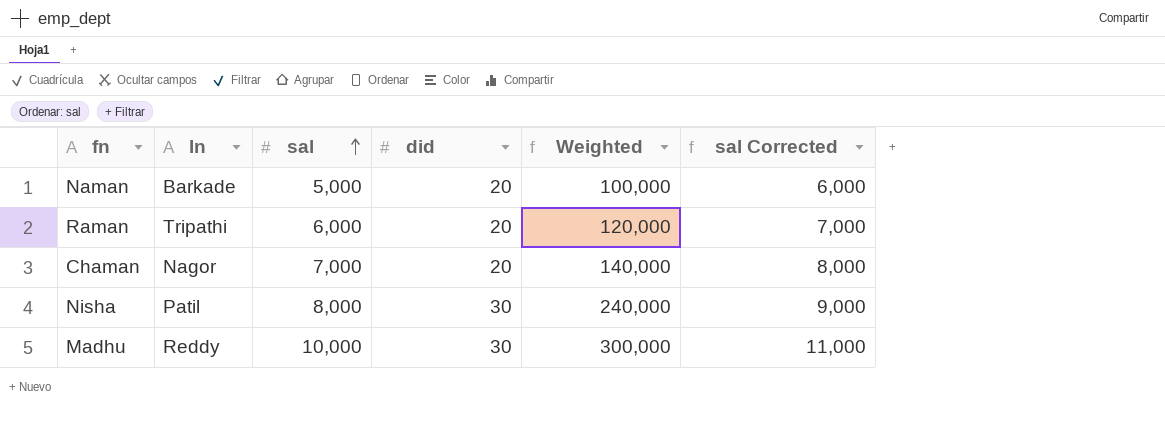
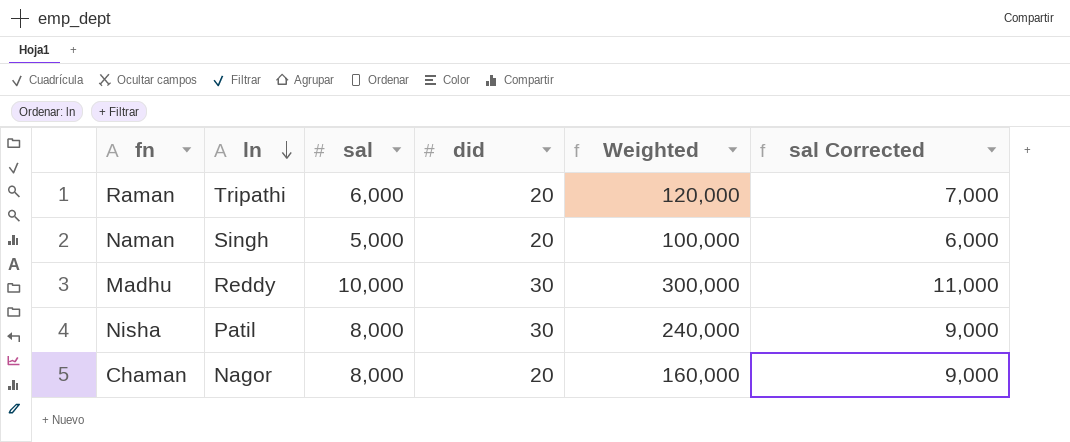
row order: sal ascending -> ln descending
Naman | ln: Barkade -> Singh
Chaman | sal: 7,000 -> 8,000
Chaman | Weighted: 140,000 -> 160,000
Chaman | sal Corrected: 8,000 -> 9,000

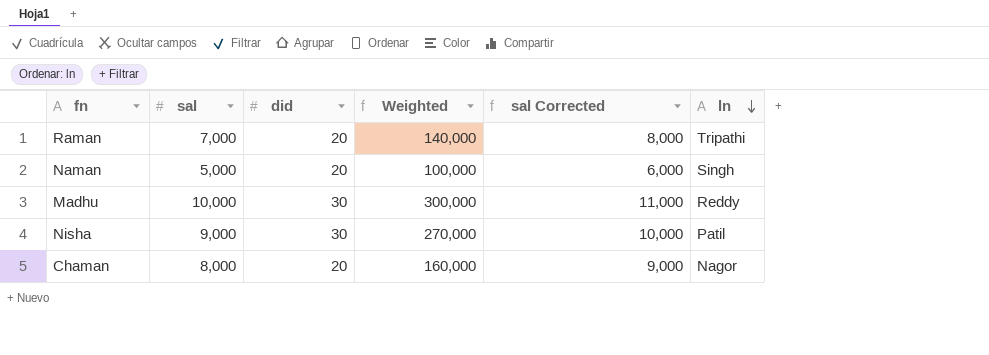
column ln | position: 2 -> 6
Raman | sal: 6,000 -> 7,000
Raman | Weighted: 120,000 -> 140,000
Raman | sal Corrected: 7,000 -> 8,000
Nisha | sal: 8,000 -> 9,000
Nisha | Weighted: 240,000 -> 270,000
Nisha | sal Corrected: 9,000 -> 10,000

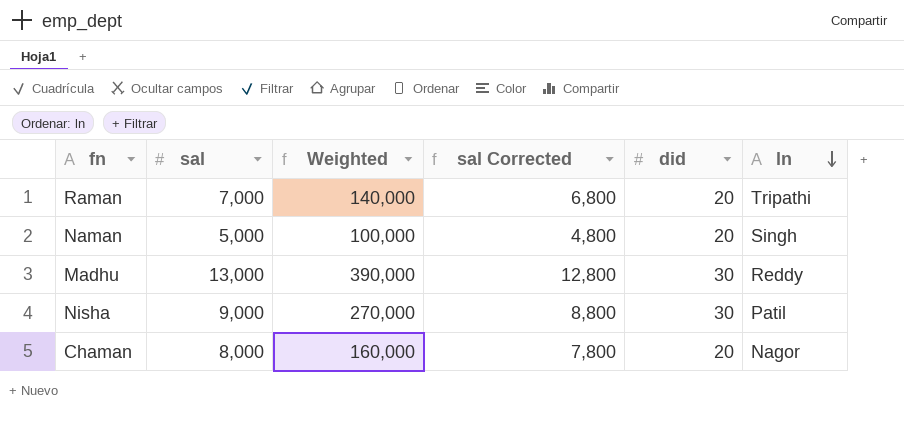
column sal Corrected | formula: [sal] + 1000 -> [sal] - 200
column did | position: 3 -> 5
Madhu | sal: 10,000 -> 13,000
Madhu | Weighted: 300,000 -> 390,000

